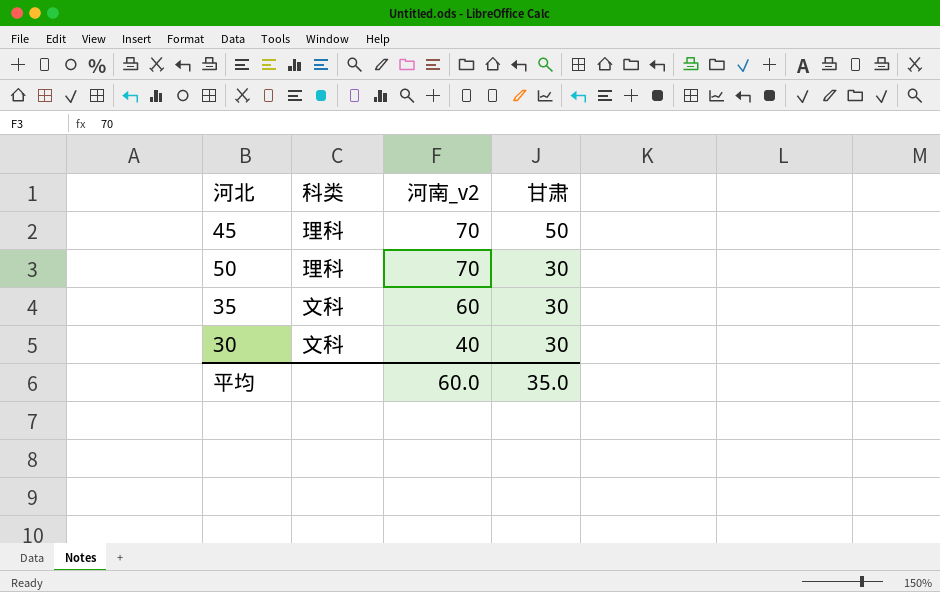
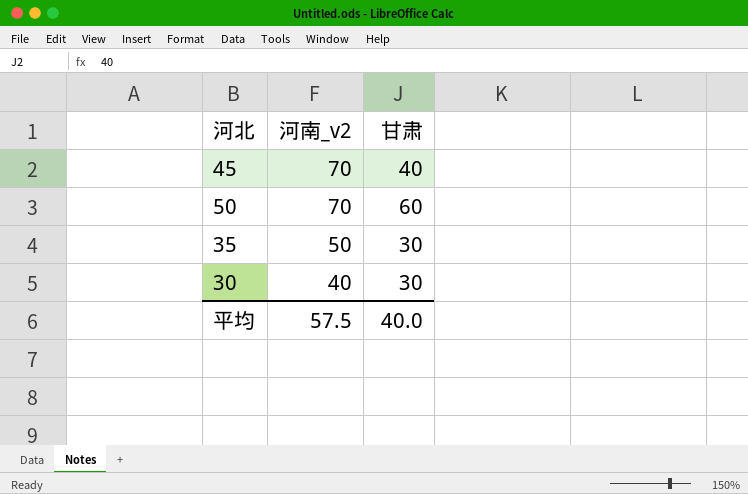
column 科类 | position: 2 -> none
45 | 甘肃: 50 -> 40
50 | 甘肃: 30 -> 60
35 | 河南_v2: 60 -> 50
平均 | 河南_v2: 60.0 -> 57.5
平均 | 甘肃: 35.0 -> 40.0

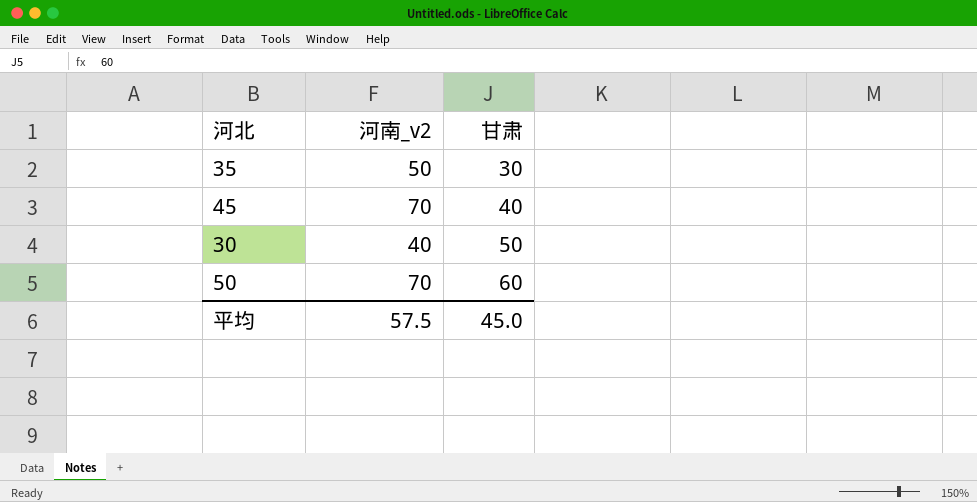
row order: 河南_v2 descending -> 甘肃 ascending
30 | 甘肃: 30 -> 50
平均 | 甘肃: 40.0 -> 45.0

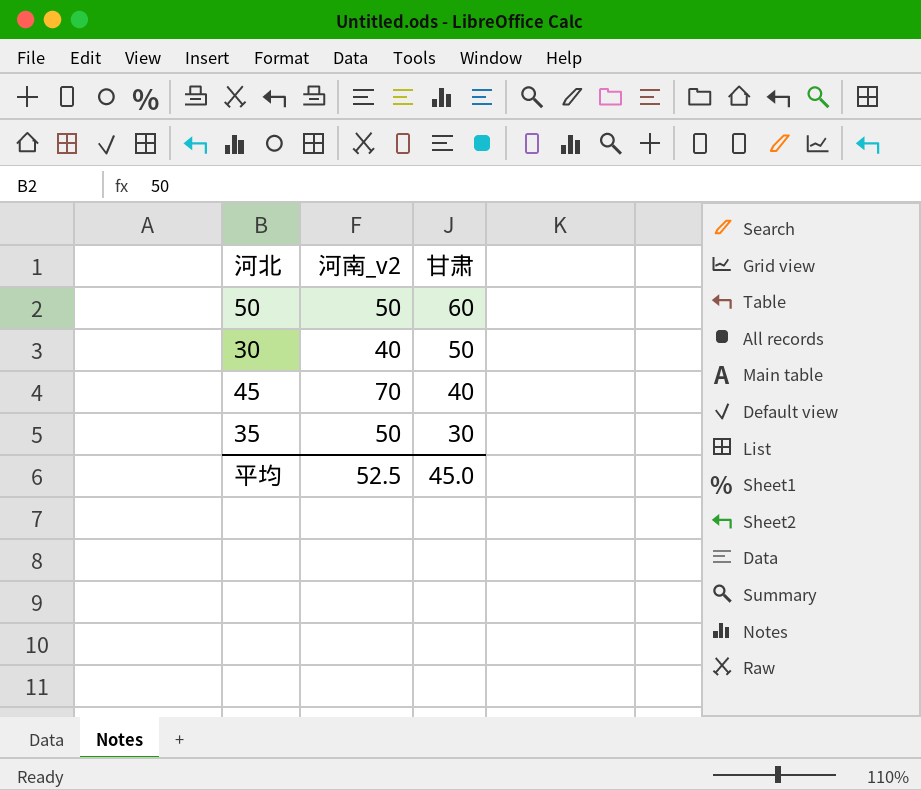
row order: 甘肃 ascending -> 甘肃 descending
50 | 河南_v2: 70 -> 50
平均 | 河南_v2: 57.5 -> 52.5

